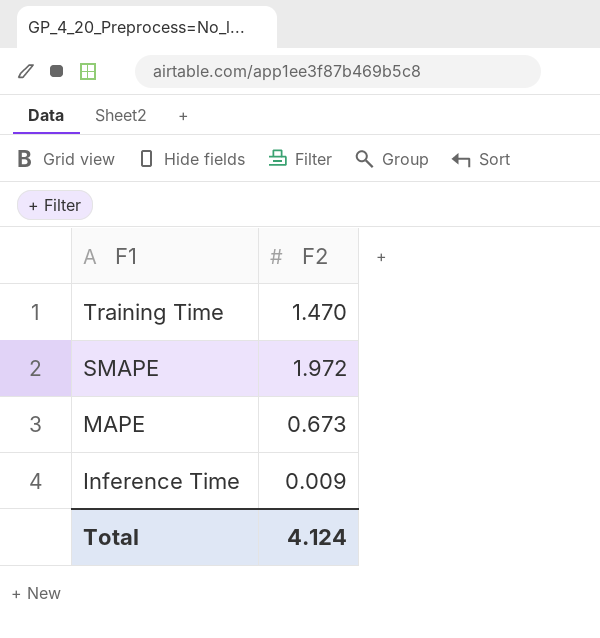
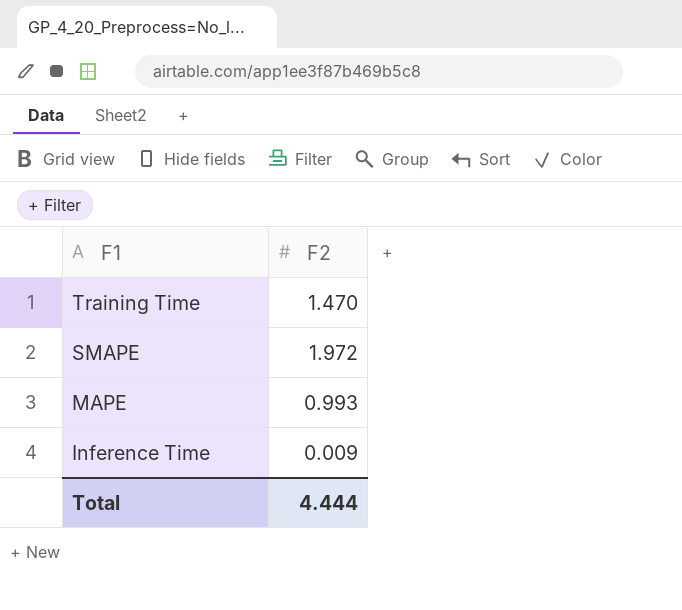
MAPE | F2: 0.673 -> 0.993
Total | F2: 4.124 -> 4.444

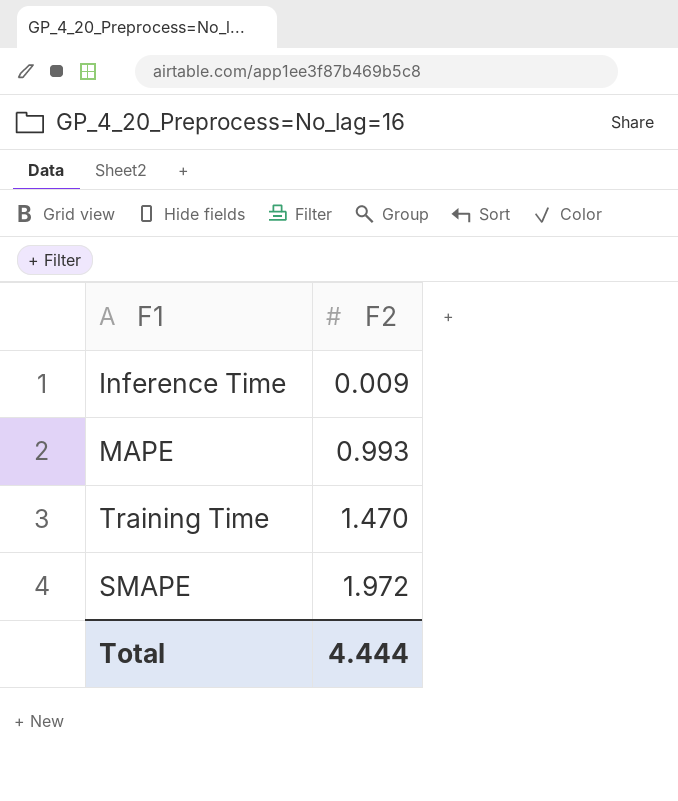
row order: F1 descending -> F2 ascending

